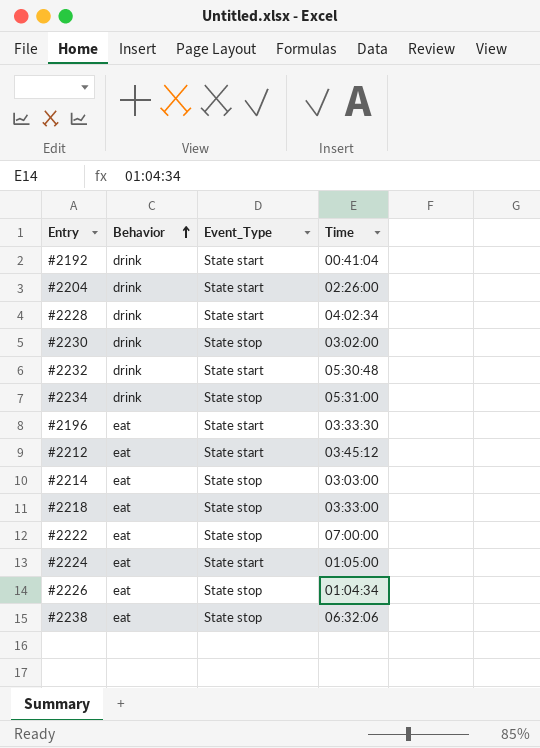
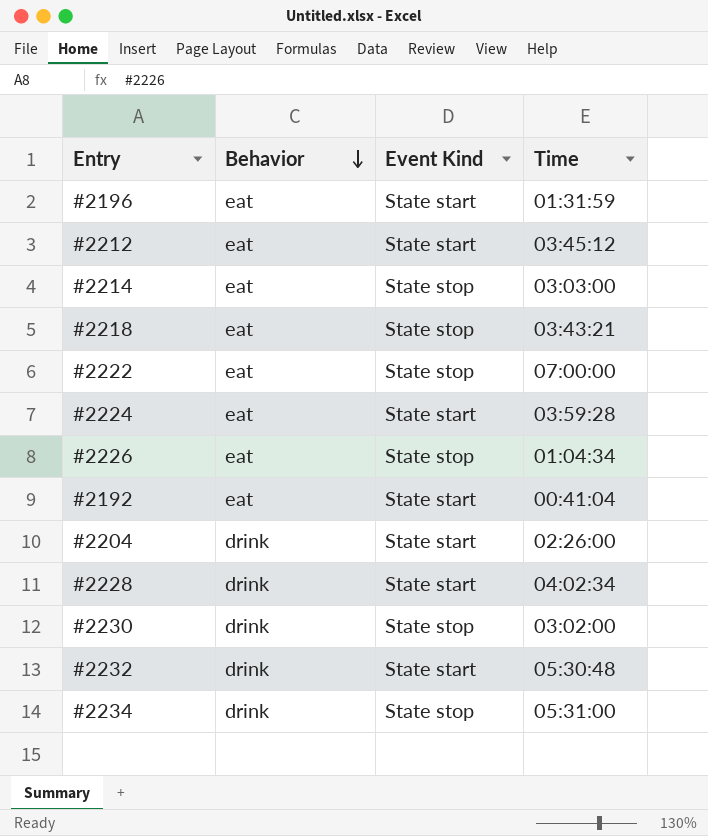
row order: Behavior ascending -> Behavior descending
column name: Event_Type -> Event Kind
row #2238: eat | State stop | 06:32:06 -> none
#2196 | Time: 03:33:30 -> 01:31:59
#2218 | Time: 03:33:00 -> 03:43:21
#2224 | Time: 01:05:00 -> 03:59:28
#2192 | Behavior: drink -> eat

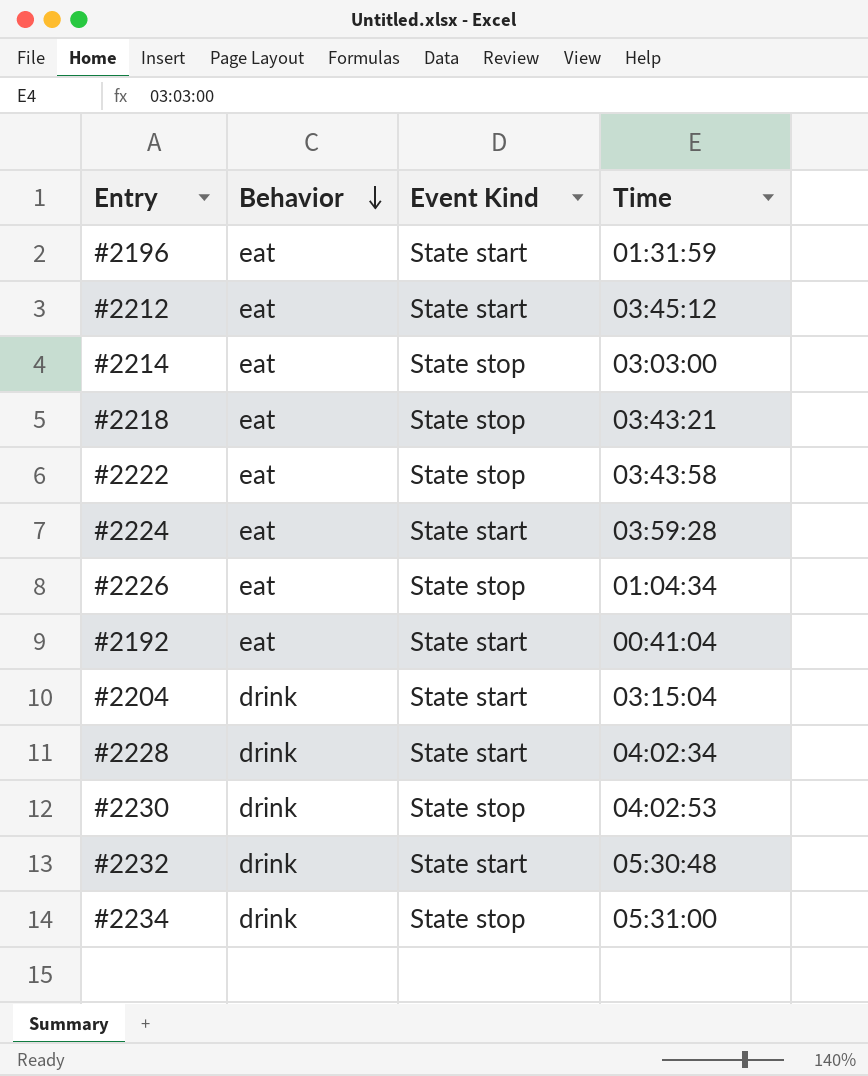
#2222 | Time: 07:00:00 -> 03:43:58
#2204 | Time: 02:26:00 -> 03:15:04
#2230 | Time: 03:02:00 -> 04:02:53

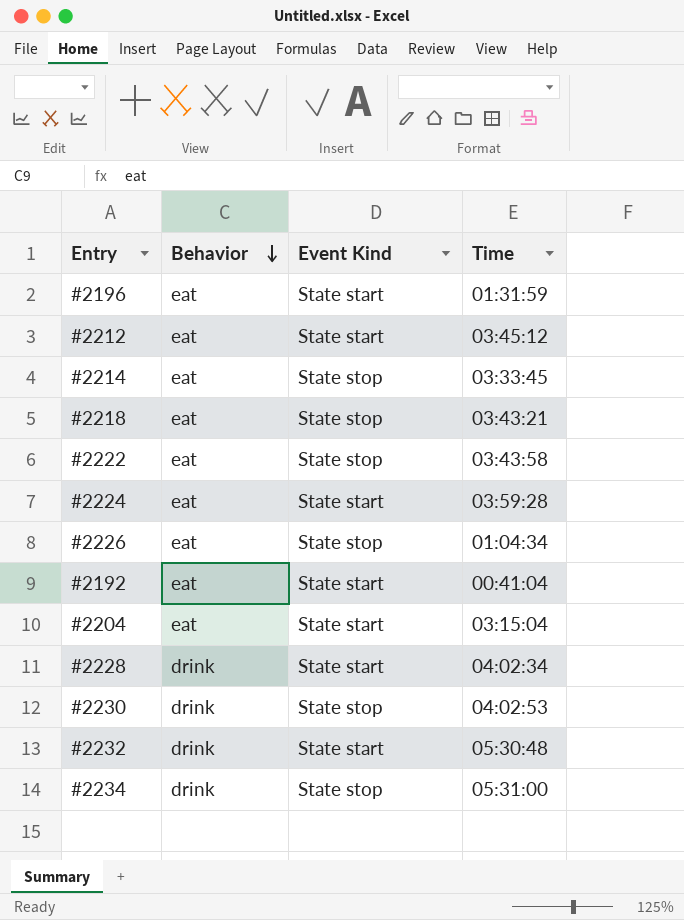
#2214 | Time: 03:03:00 -> 03:33:45
#2204 | Behavior: drink -> eat

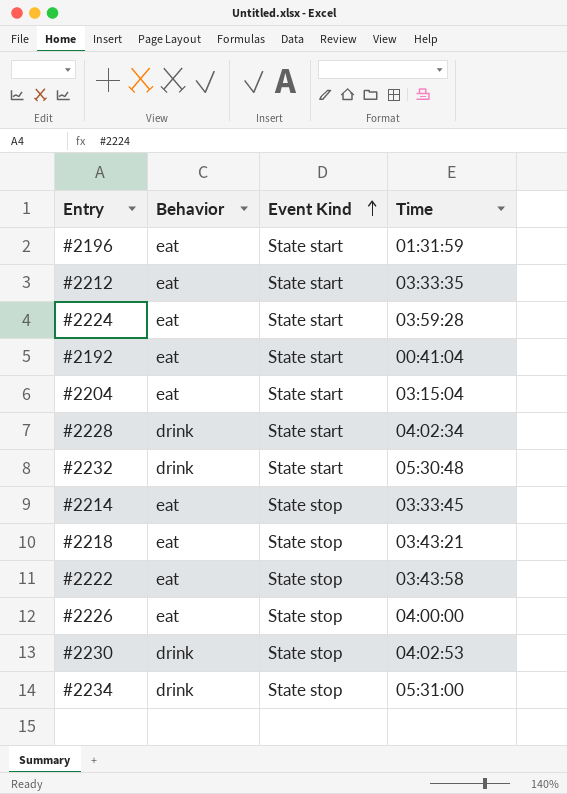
row order: Behavior descending -> Event Kind ascending
#2212 | Time: 03:45:12 -> 03:33:35
#2226 | Time: 01:04:34 -> 04:00:00

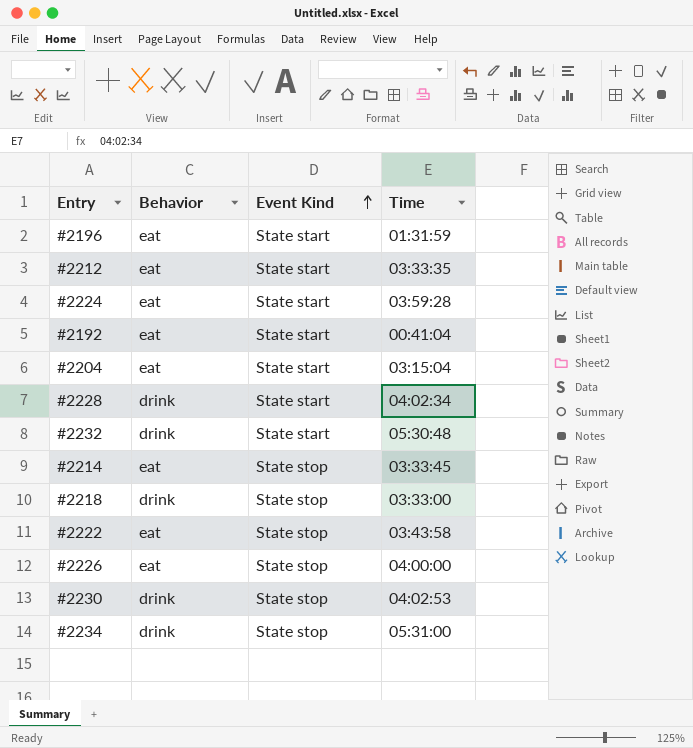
#2218 | Behavior: eat -> drink
#2218 | Time: 03:43:21 -> 03:33:00

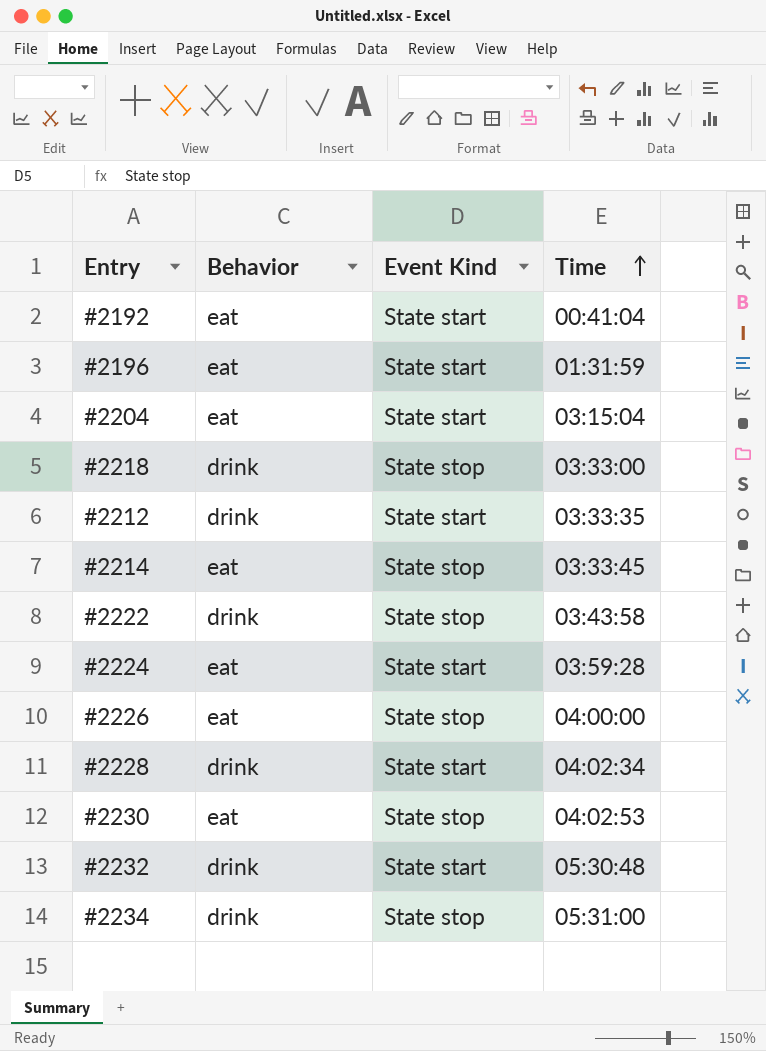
row order: Event Kind ascending -> Time ascending
#2212 | Behavior: eat -> drink
#2222 | Behavior: eat -> drink
#2230 | Behavior: drink -> eat

